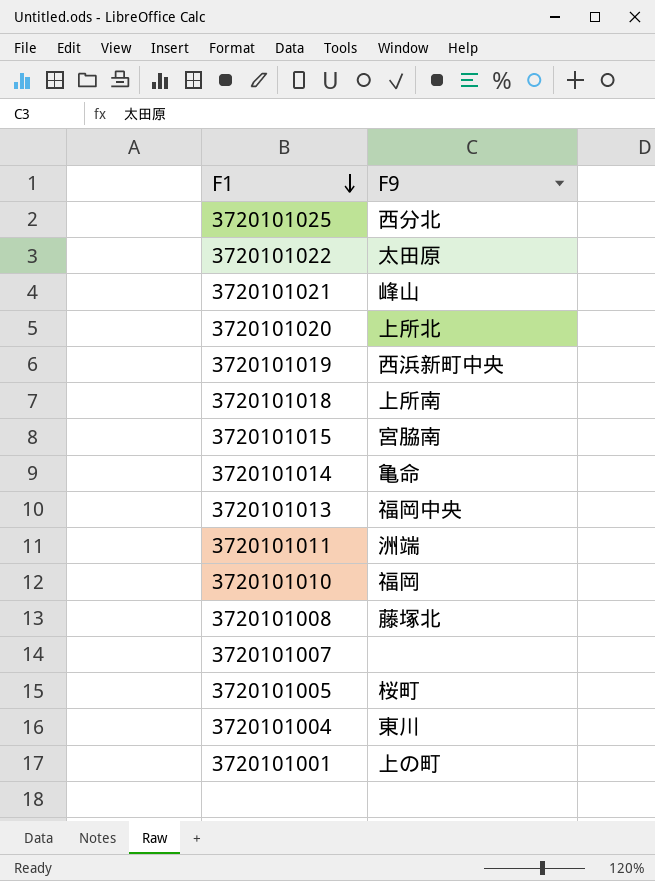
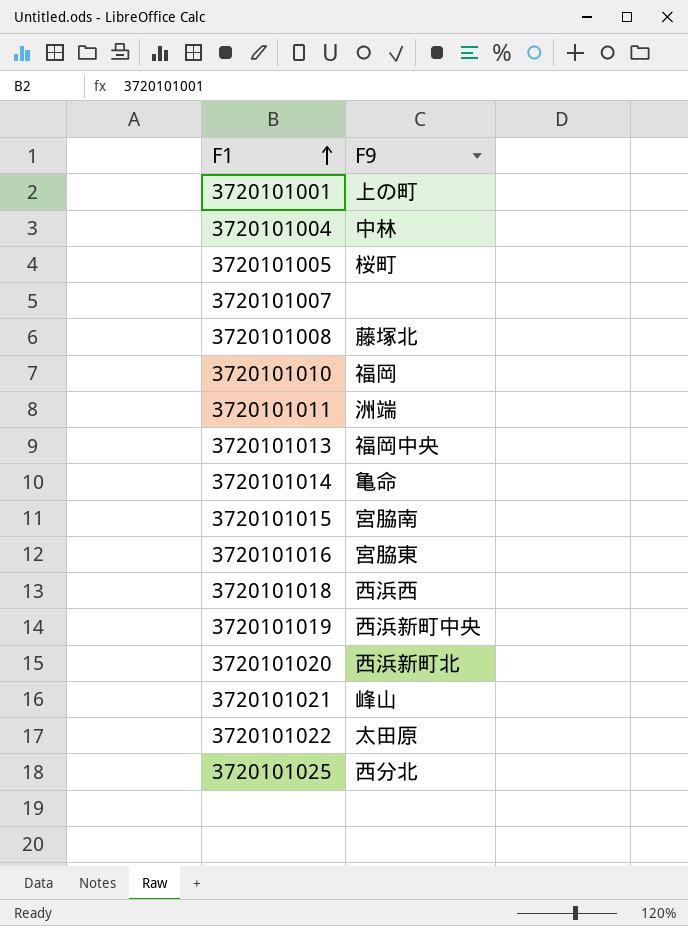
row order: F1 descending -> F1 ascending
3720101004 | F9: 東川 -> 中林
row 3720101016: none -> 宮脇東
3720101018 | F9: 上所南 -> 西浜西
3720101020 | F9: 上所北 -> 西浜新町北

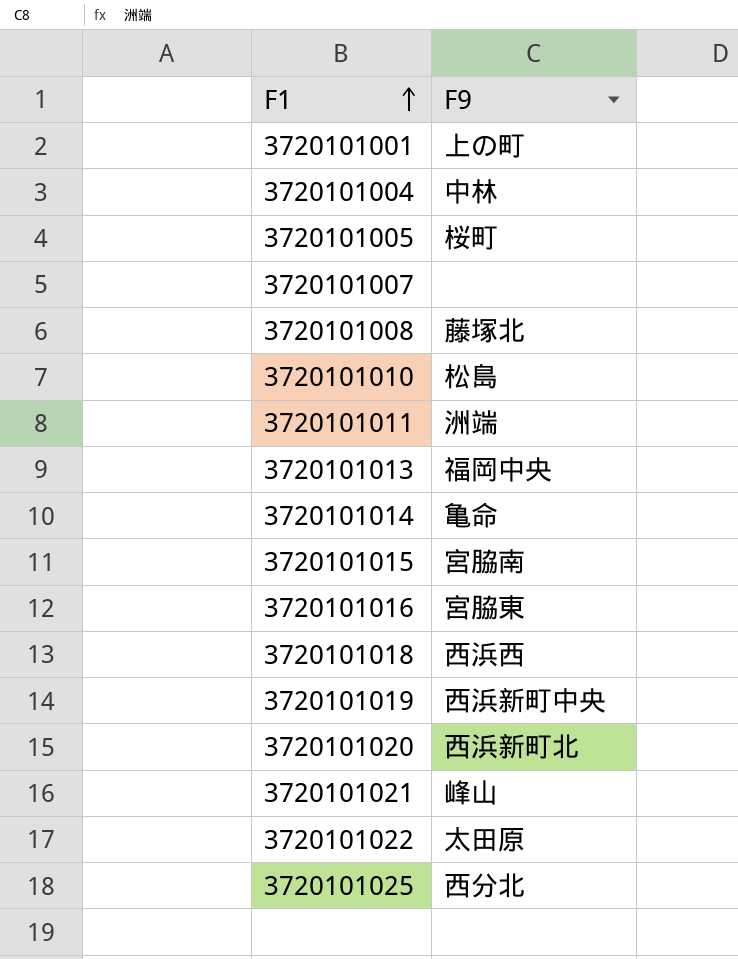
3720101010 | F9: 福岡 -> 松島

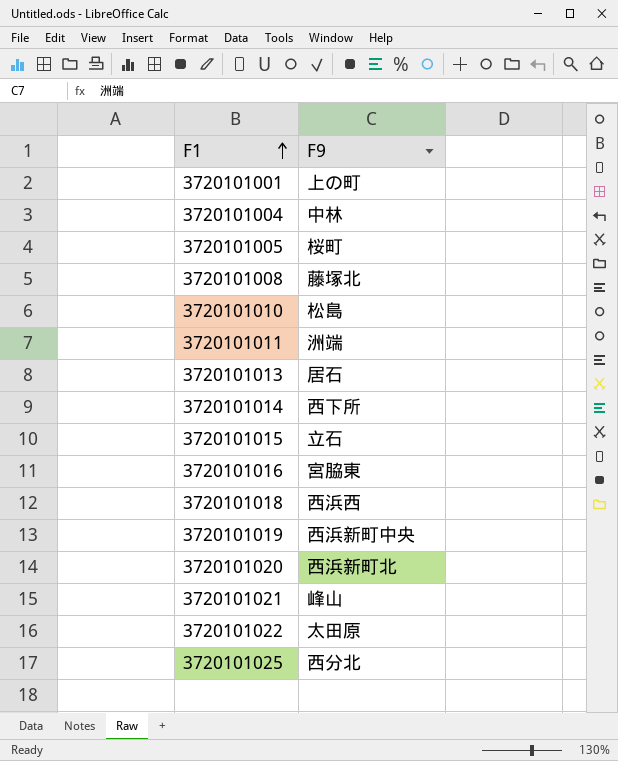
row 3720101007: none -> none
3720101013 | F9: 福岡中央 -> 居石
3720101014 | F9: 亀命 -> 西下所
3720101015 | F9: 宮脇南 -> 立石

